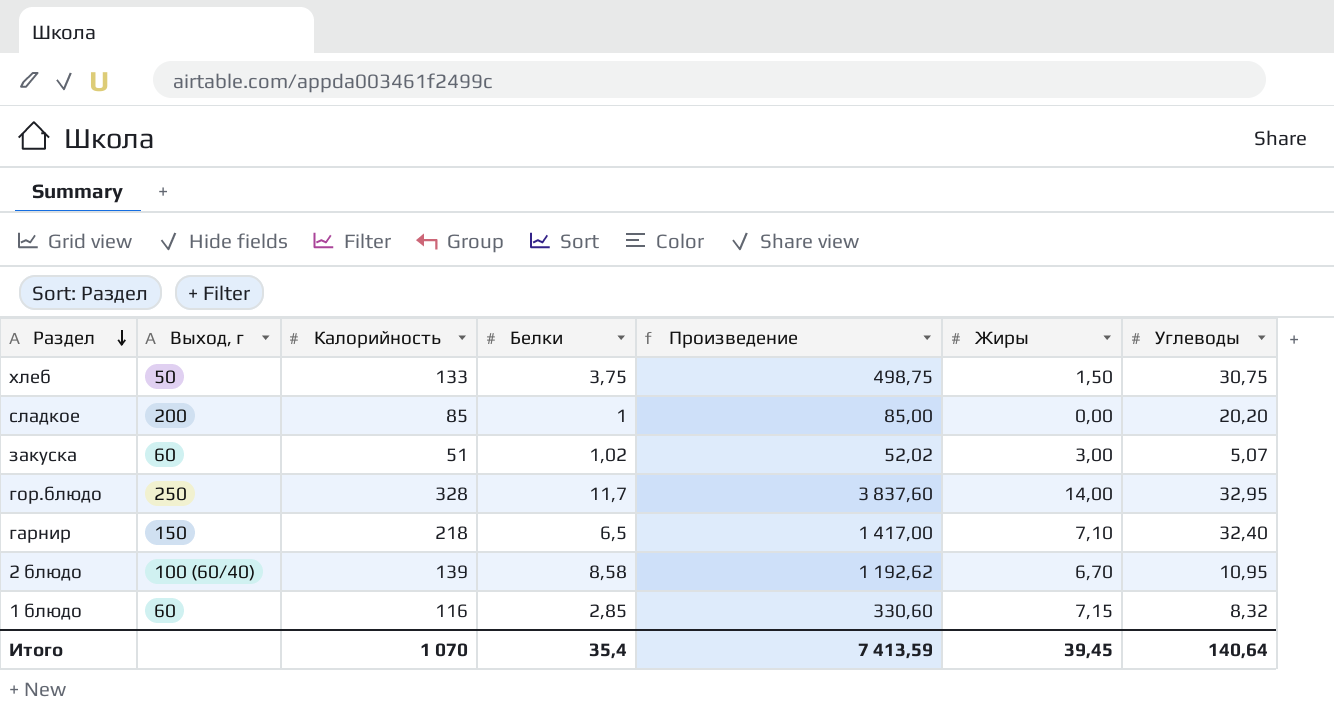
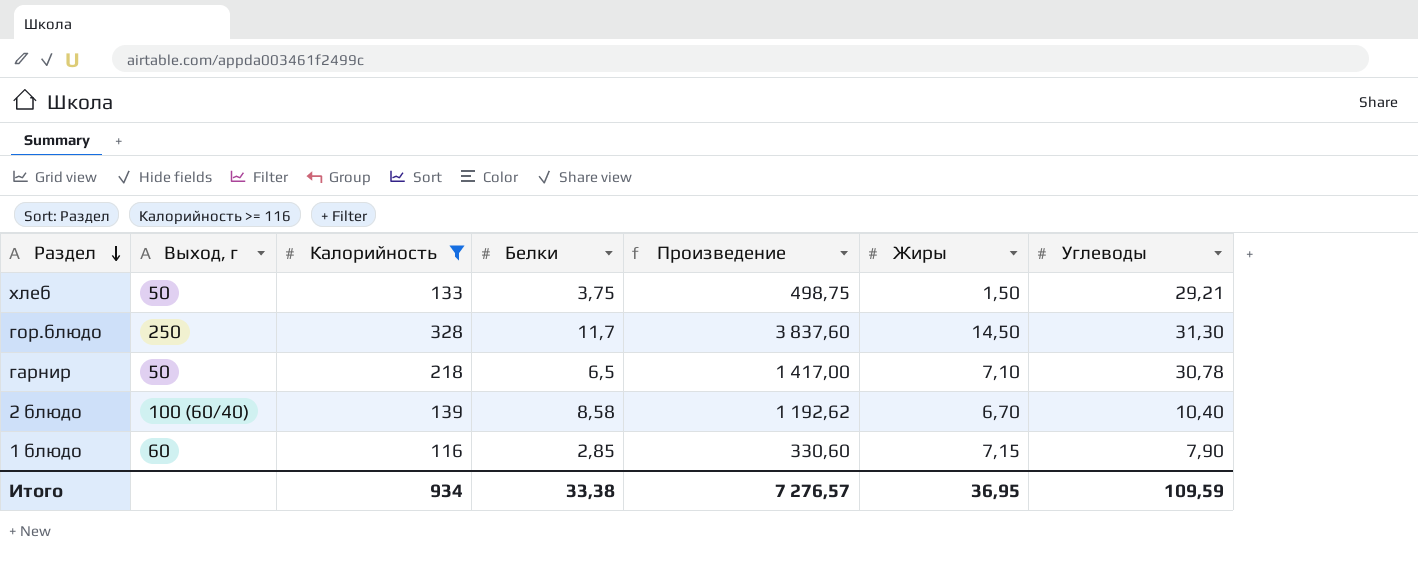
filter: none -> Калорийность >= 116
хлеб | Углеводы: 30,75 -> 29,21
гор.блюдо | Жиры: 14,00 -> 14,50
гор.блюдо | Углеводы: 32,95 -> 31,30
гарнир | Выход, г: 150 -> 50
гарнир | Углеводы: 32,40 -> 30,78
2 блюдо | Углеводы: 10,95 -> 10,40
1 блюдо | Углеводы: 8,32 -> 7,90
Итого | Калорийность: 1 070 -> 934
Итого | Белки: 35,4 -> 33,38
Итого | Произведение: 7 413,59 -> 7 276,57
Итого | Жиры: 39,45 -> 36,95
Итого | Углеводы: 140,64 -> 109,59

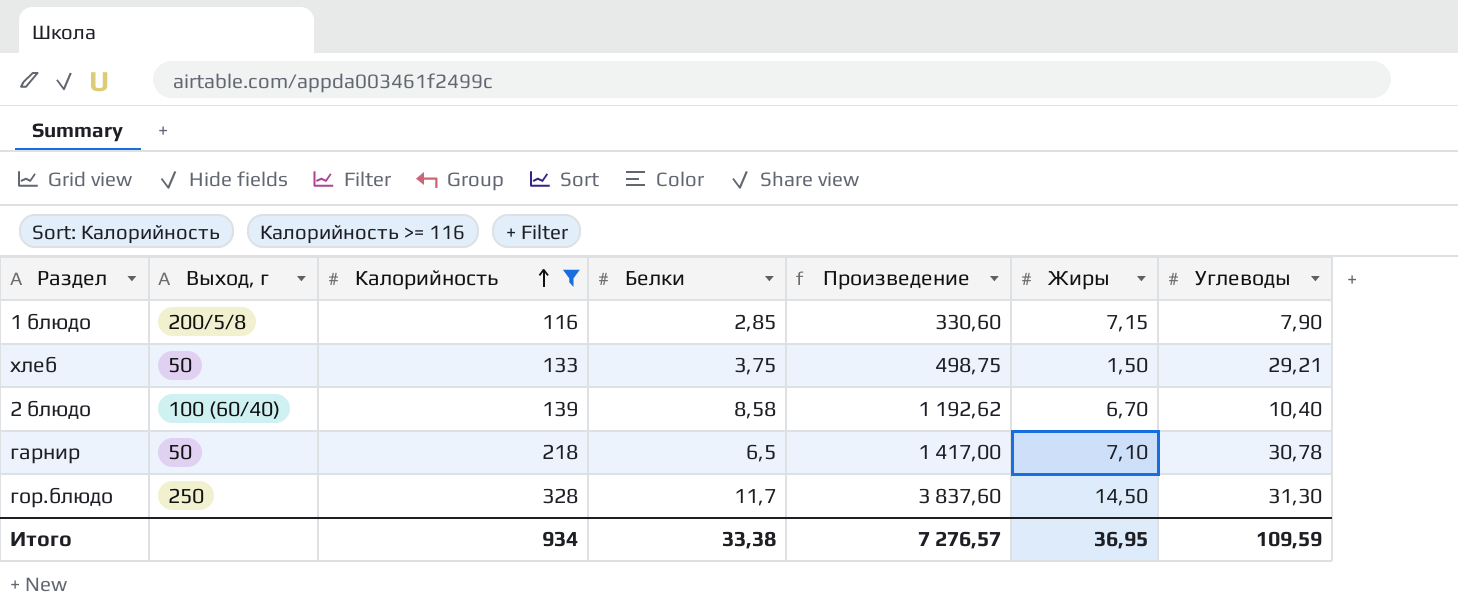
row order: Раздел descending -> Калорийность ascending
1 блюдо | Выход, г: 60 -> 200/5/8

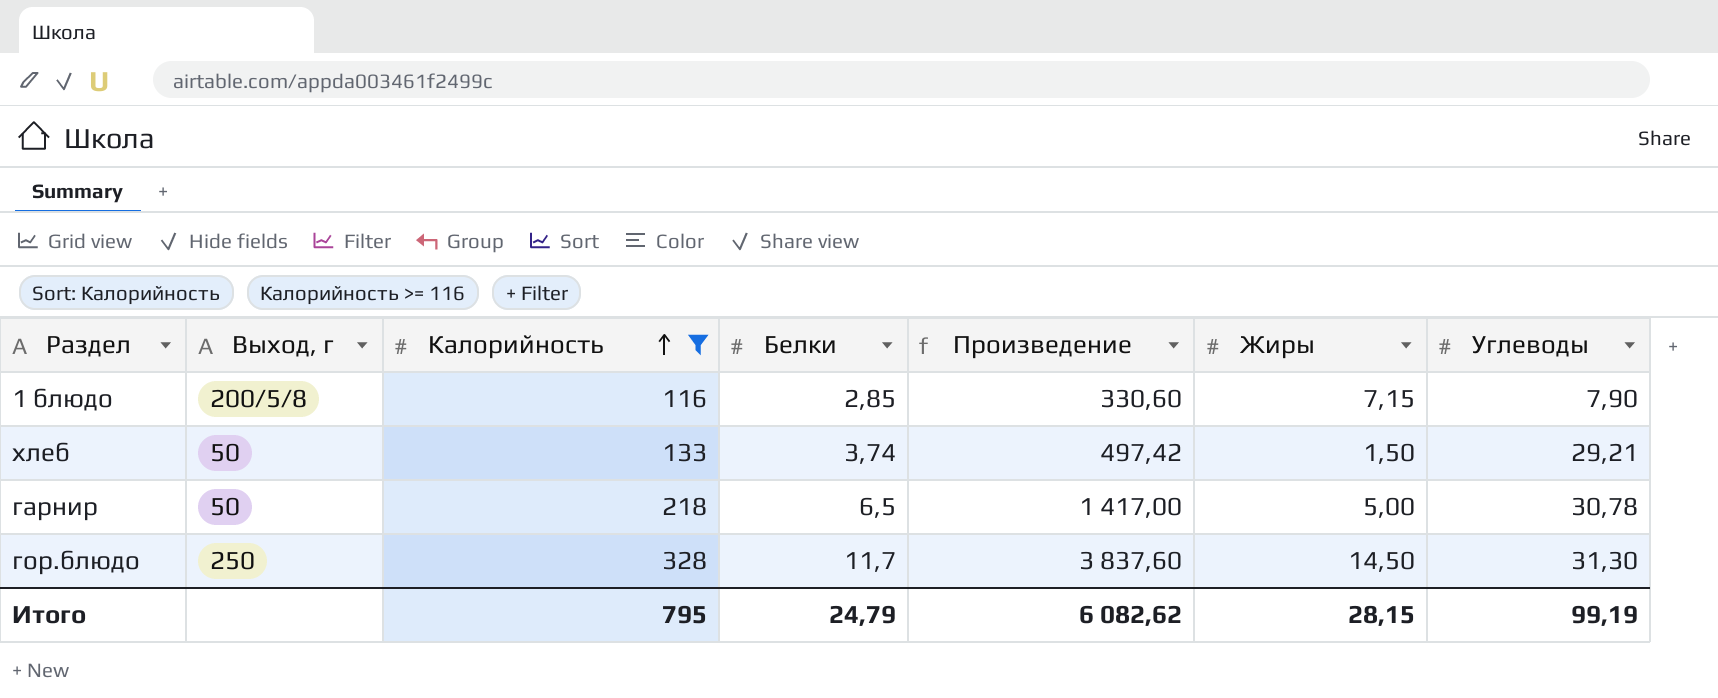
row 2 блюдо: 100 (60/40) | 139 | 8,58 | 1 192,62 | 6,70 | 10,40 -> none
хлеб | Белки: 3,75 -> 3,74
хлеб | Произведение: 498,75 -> 497,42
гарнир | Жиры: 7,10 -> 5,00
Итого | Калорийность: 934 -> 795
Итого | Белки: 33,38 -> 24,79
Итого | Произведение: 7 276,57 -> 6 082,62
Итого | Жиры: 36,95 -> 28,15
Итого | Углеводы: 109,59 -> 99,19

